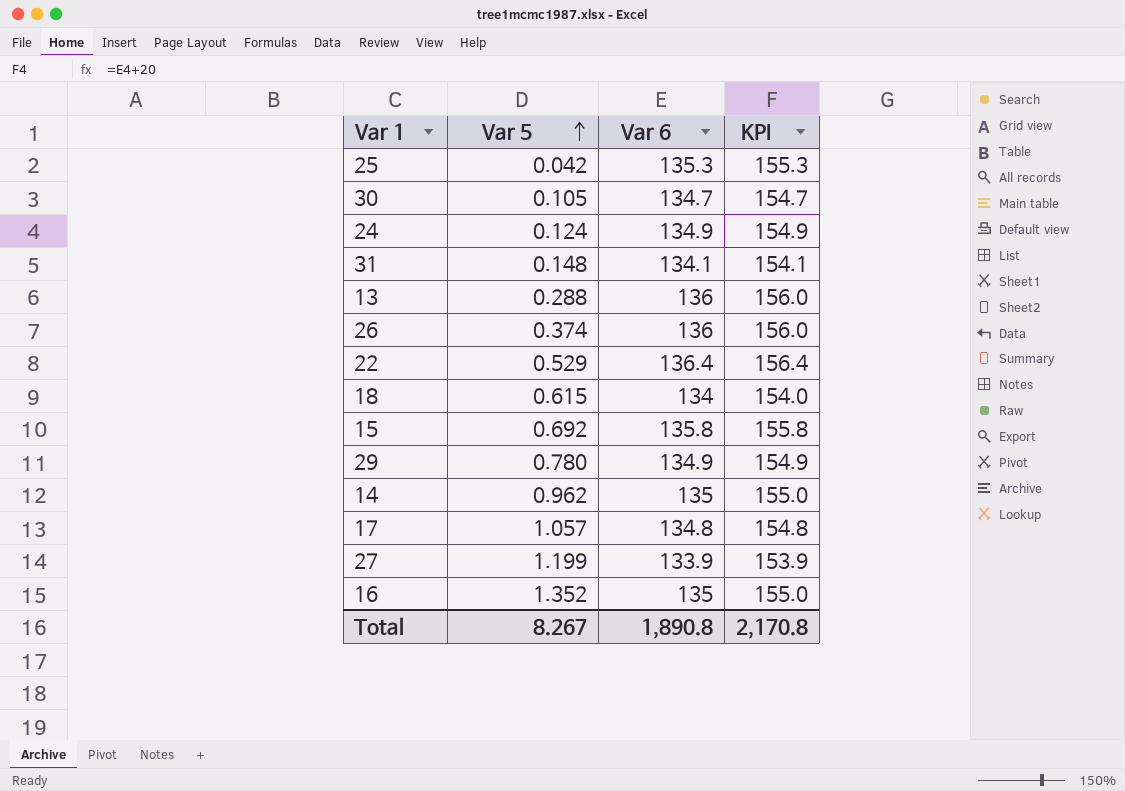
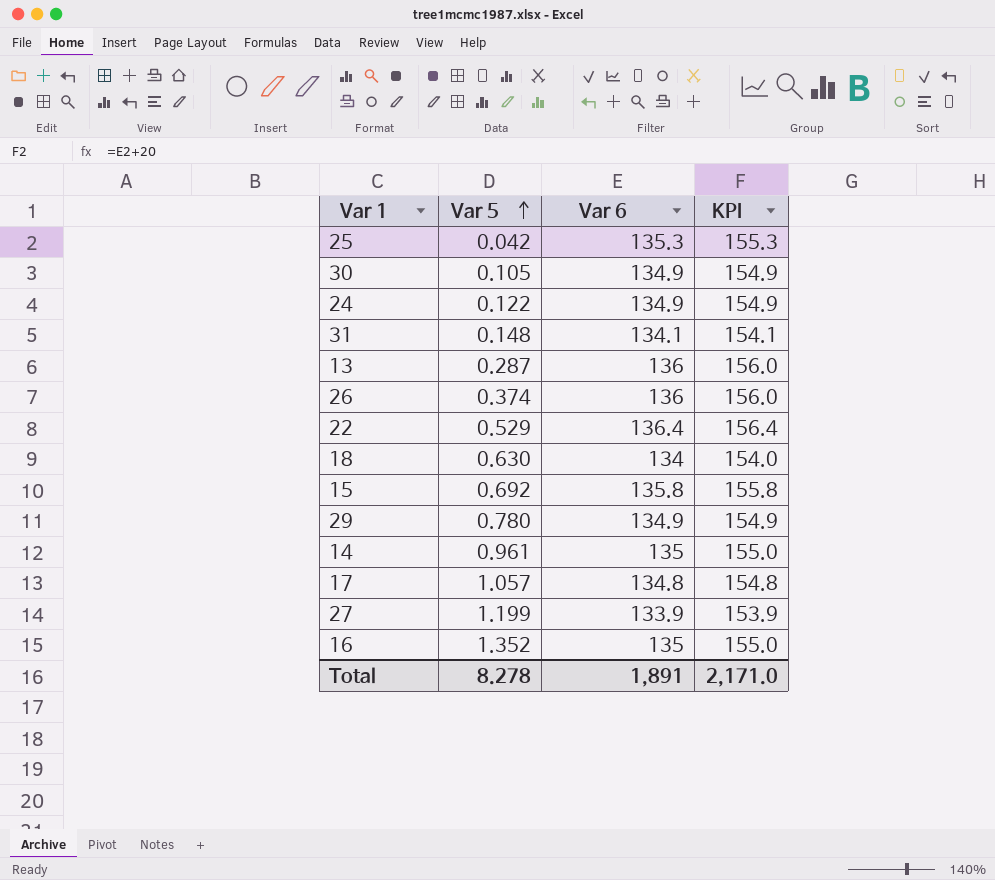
30 | Var 6: 134.7 -> 134.9
30 | KPI: 154.7 -> 154.9
24 | Var 5: 0.124 -> 0.122
13 | Var 5: 0.288 -> 0.287
18 | Var 5: 0.615 -> 0.630
14 | Var 5: 0.962 -> 0.961
Total | Var 5: 8.267 -> 8.278
Total | Var 6: 1,890.8 -> 1,891
Total | KPI: 2,170.8 -> 2,171.0

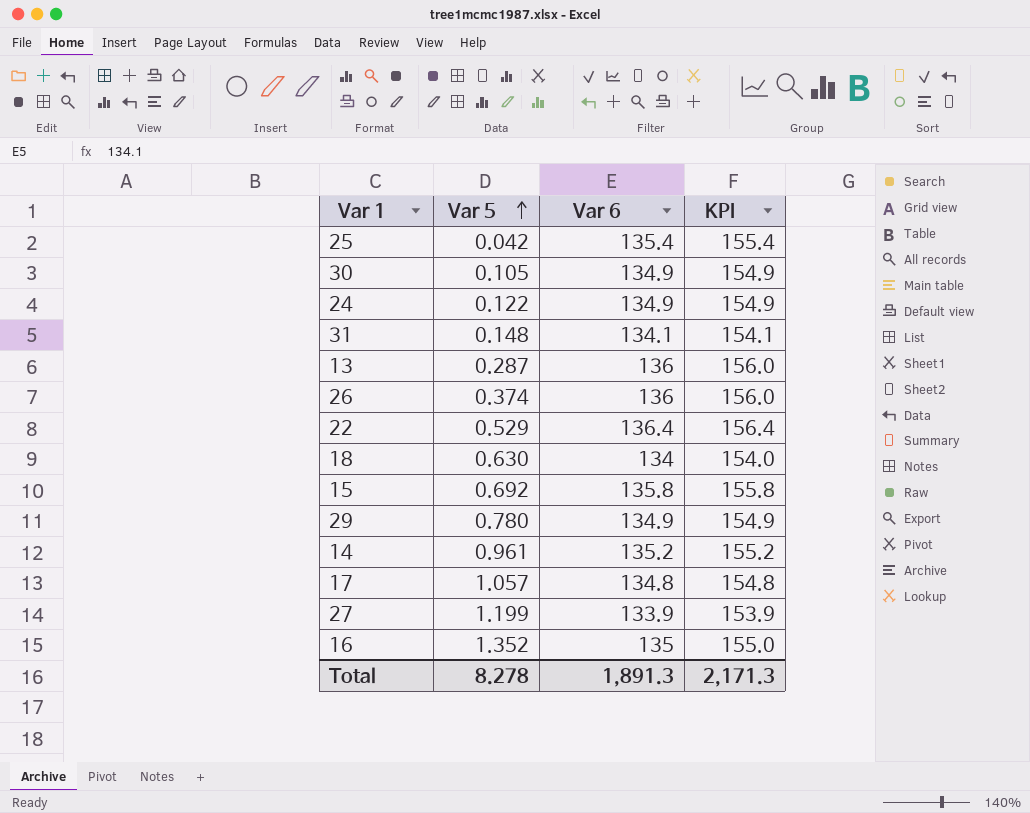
25 | Var 6: 135.3 -> 135.4
25 | KPI: 155.3 -> 155.4
14 | Var 6: 135 -> 135.2
14 | KPI: 155.0 -> 155.2
Total | Var 6: 1,891 -> 1,891.3
Total | KPI: 2,171.0 -> 2,171.3

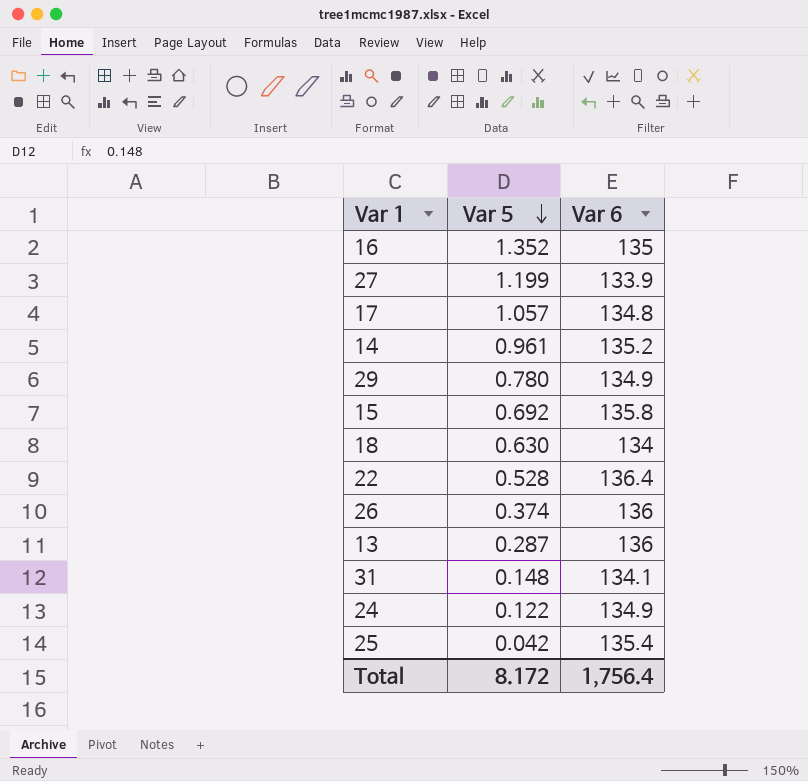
row order: Var 5 ascending -> Var 5 descending
column KPI | formula: [Var 6] + 20 -> none
row 30: 0.105 | 134.9 | 154.9 -> none
22 | Var 5: 0.529 -> 0.528
Total | Var 5: 8.278 -> 8.172
Total | Var 6: 1,891.3 -> 1,756.4

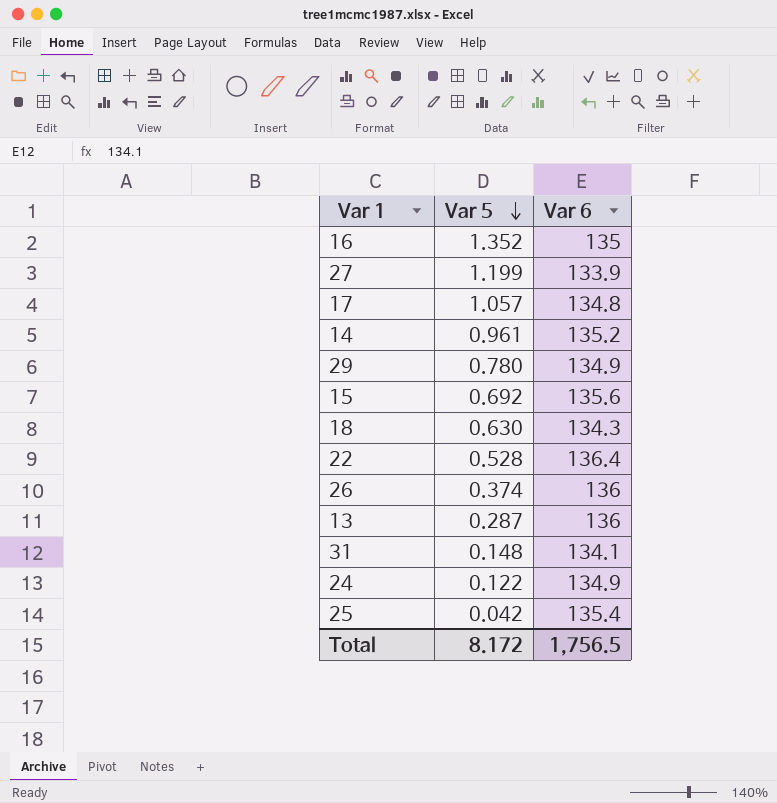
15 | Var 6: 135.8 -> 135.6
18 | Var 6: 134 -> 134.3
Total | Var 6: 1,756.4 -> 1,756.5

